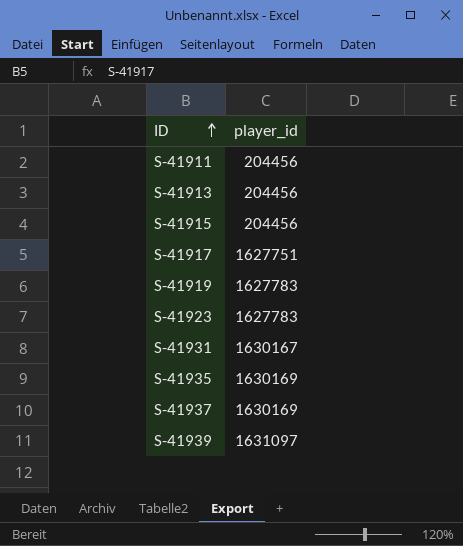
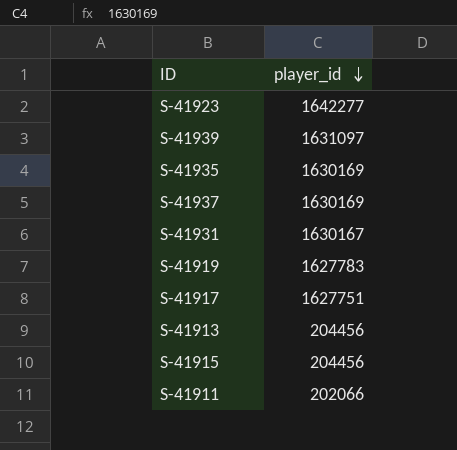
row order: ID ascending -> player_id descending
S-41923 | player_id: 1627783 -> 1642277
S-41911 | player_id: 204456 -> 202066

